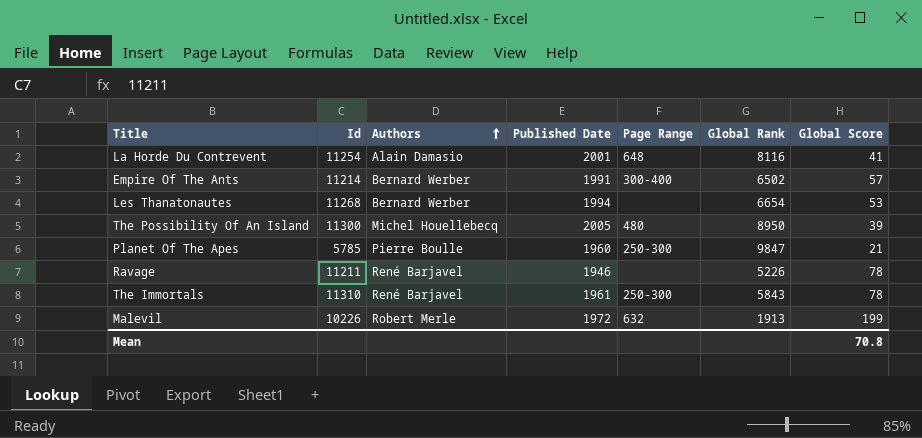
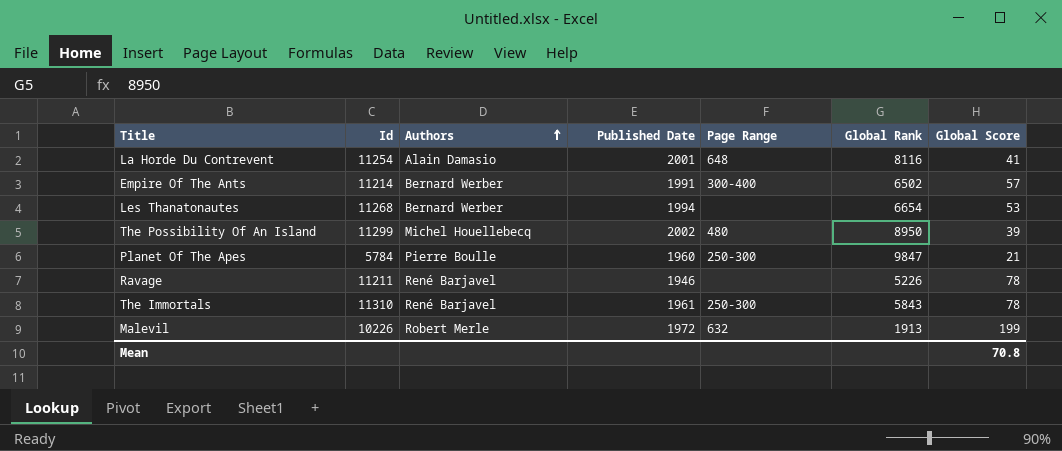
The Possibility Of An Island | Id: 11300 -> 11299
The Possibility Of An Island | Published Date: 2005 -> 2002
Planet Of The Apes | Id: 5785 -> 5784

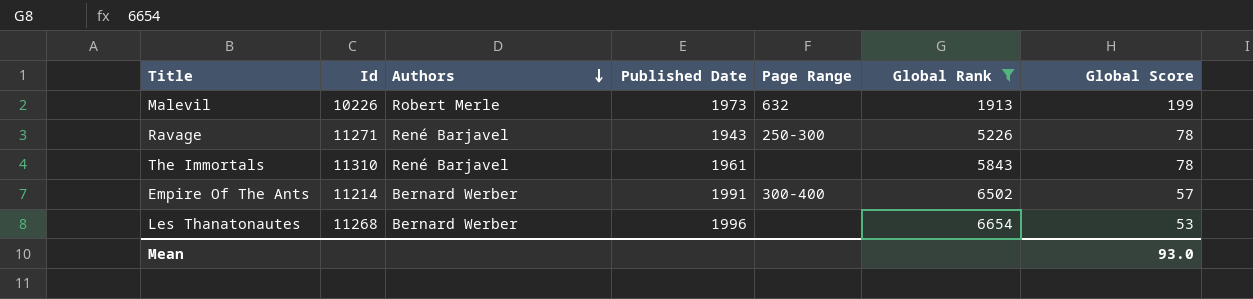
filter: none -> Global Rank <= 6654
row order: Authors ascending -> Authors descending
Malevil | Published Date: 1972 -> 1973
Ravage | Id: 11211 -> 11271
Ravage | Published Date: 1946 -> 1943
Ravage | Page Range: none -> 250-300
The Immortals | Page Range: 250-300 -> none
Les Thanatonautes | Published Date: 1994 -> 1996
Mean | Global Score: 70.8 -> 93.0

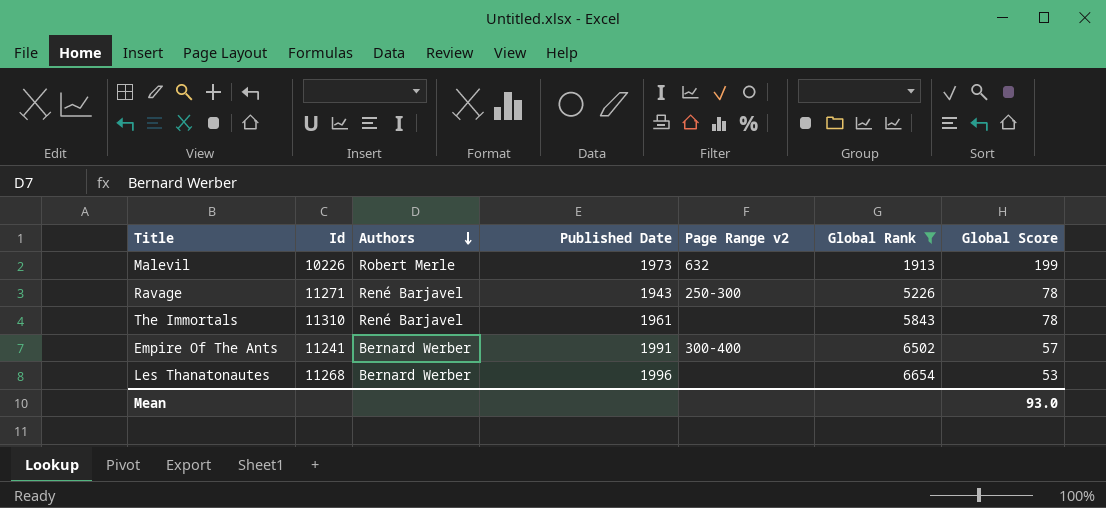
column name: Page Range -> Page Range v2
Empire Of The Ants | Id: 11214 -> 11241

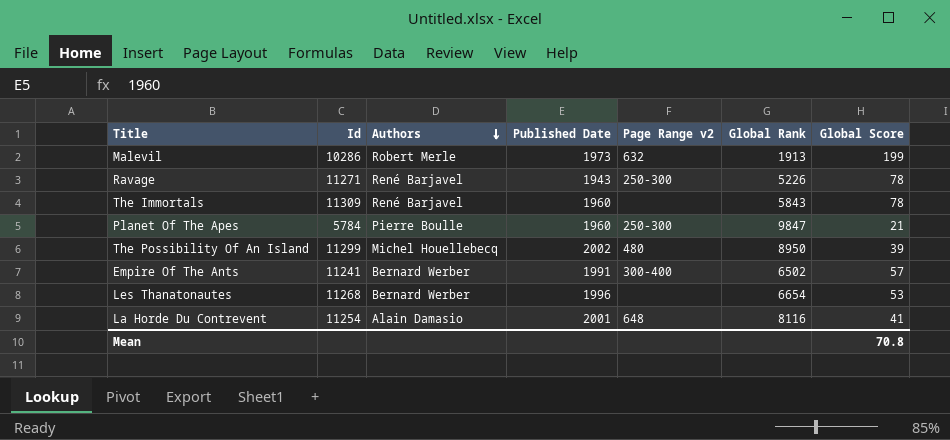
filter: Global Rank <= 6654 -> none
Malevil | Id: 10226 -> 10286
The Immortals | Id: 11310 -> 11309
The Immortals | Published Date: 1961 -> 1960
Mean | Global Score: 93.0 -> 70.8

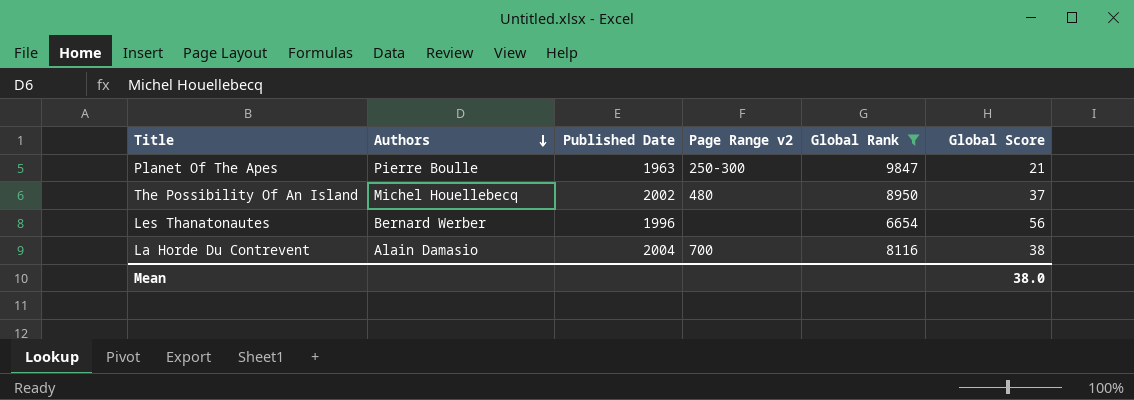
filter: none -> Global Rank >= 6654
column Id | position: 2 -> none
Planet Of The Apes | Published Date: 1960 -> 1963
The Possibility Of An Island | Global Score: 39 -> 37
Les Thanatonautes | Global Score: 53 -> 56
La Horde Du Contrevent | Published Date: 2001 -> 2004
La Horde Du Contrevent | Page Range v2: 648 -> 700
La Horde Du Contrevent | Global Score: 41 -> 38
Mean | Global Score: 70.8 -> 38.0

